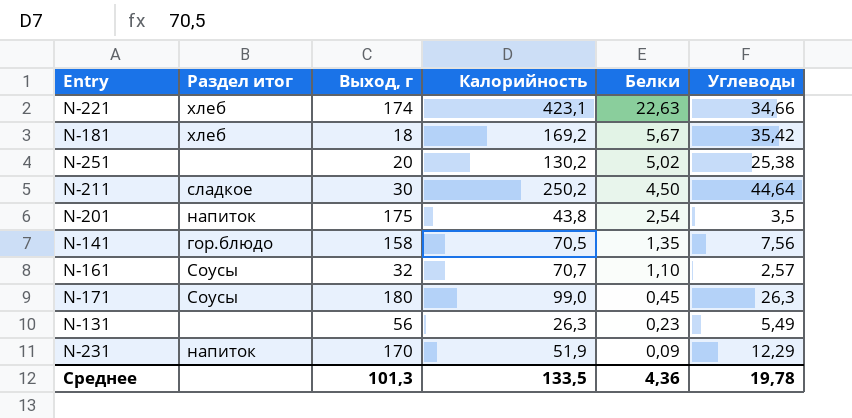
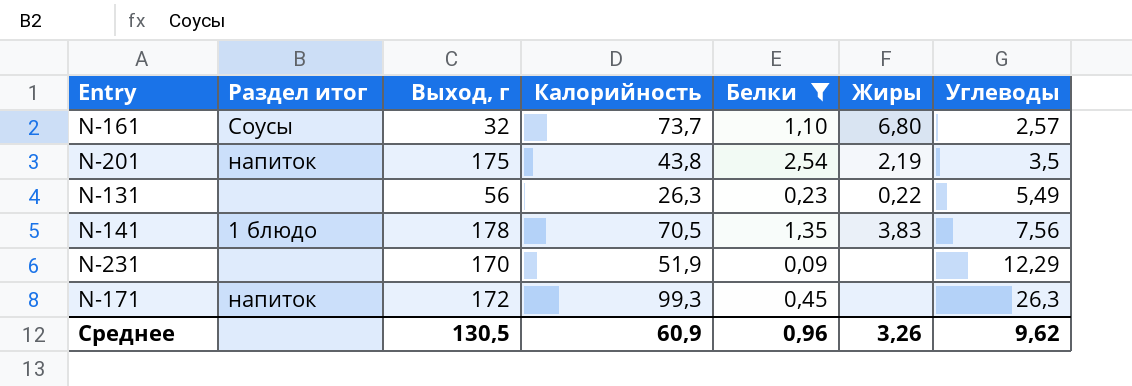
filter: none -> Белки <= 2,54
row order: Белки descending -> Углеводы ascending
column Жиры | position: none -> 6
N-161 | Калорийность: 70,7 -> 73,7
N-141 | Раздел итог: гор.блюдо -> 1 блюдо
N-141 | Выход, г: 158 -> 178
N-231 | Раздел итог: напиток -> none
N-171 | Раздел итог: Соусы -> напиток
N-171 | Выход, г: 180 -> 172
N-171 | Калорийность: 99,0 -> 99,3
Среднее | Выход, г: 101,3 -> 130,5
Среднее | Калорийность: 133,5 -> 60,9
Среднее | Белки: 4,36 -> 0,96
Среднее | Углеводы: 19,78 -> 9,62

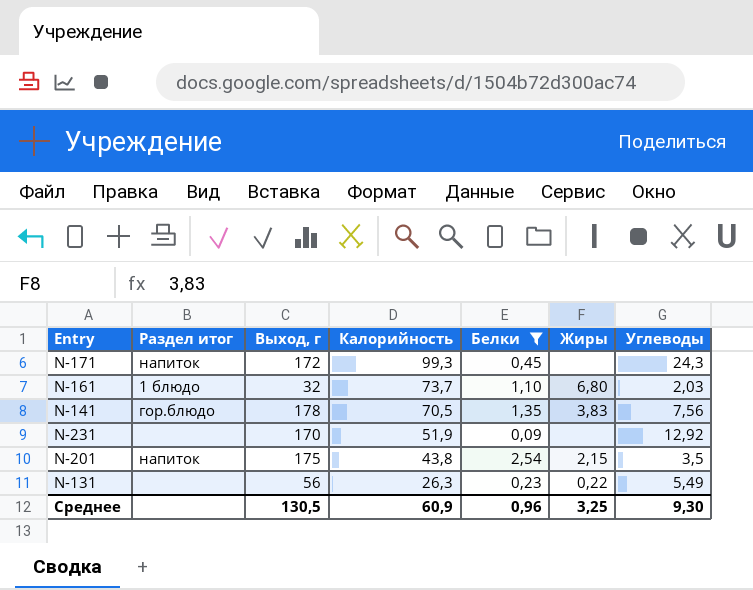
row order: Углеводы ascending -> Калорийность descending
N-171 | Углеводы: 26,3 -> 24,3
N-161 | Раздел итог: Соусы -> 1 блюдо
N-161 | Углеводы: 2,57 -> 2,03
N-141 | Раздел итог: 1 блюдо -> гор.блюдо
N-231 | Углеводы: 12,29 -> 12,92
N-201 | Жиры: 2,19 -> 2,15
Среднее | Жиры: 3,26 -> 3,25
Среднее | Углеводы: 9,62 -> 9,30

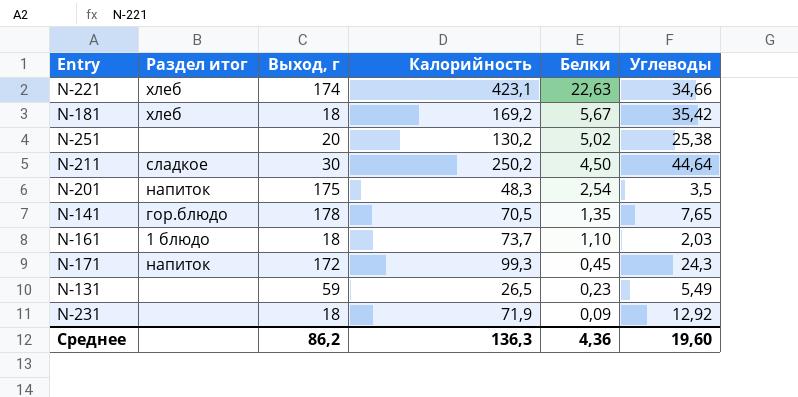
filter: Белки <= 2,54 -> none
row order: Калорийность descending -> Белки descending
column Жиры | position: 6 -> none
N-201 | Калорийность: 43,8 -> 48,3
N-141 | Углеводы: 7,56 -> 7,65
N-161 | Выход, г: 32 -> 18
N-131 | Выход, г: 56 -> 59
N-131 | Калорийность: 26,3 -> 26,5
N-231 | Выход, г: 170 -> 18
N-231 | Калорийность: 51,9 -> 71,9
Среднее | Выход, г: 130,5 -> 86,2
Среднее | Калорийность: 60,9 -> 136,3
Среднее | Белки: 0,96 -> 4,36
Среднее | Углеводы: 9,30 -> 19,60

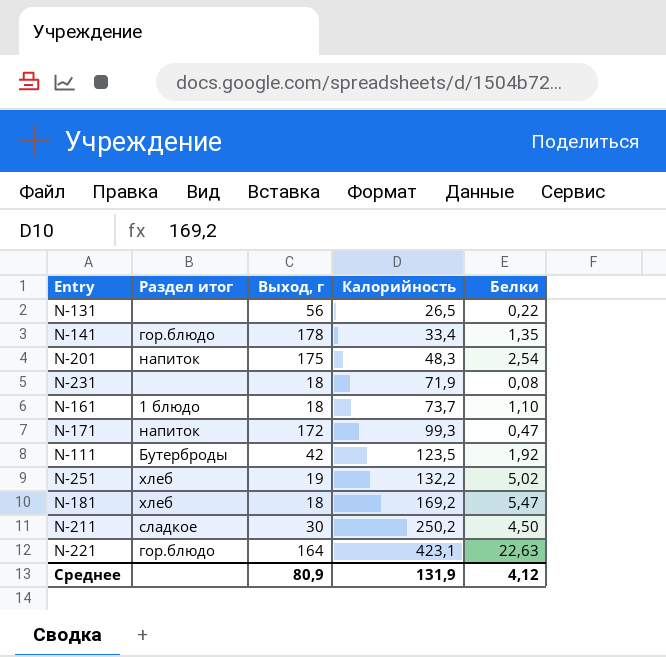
row order: Белки descending -> Калорийность ascending
column Углеводы | position: 6 -> none
N-131 | Выход, г: 59 -> 56
N-131 | Белки: 0,23 -> 0,22
N-141 | Калорийность: 70,5 -> 33,4
N-231 | Белки: 0,09 -> 0,08
N-171 | Белки: 0,45 -> 0,47
row N-111: none -> Бутерброды | 42 | 123,5 | 1,92
N-251 | Раздел итог: none -> хлеб
N-251 | Выход, г: 20 -> 19
N-251 | Калорийность: 130,2 -> 132,2
N-181 | Белки: 5,67 -> 5,47
N-221 | Раздел итог: хлеб -> гор.блюдо
N-221 | Выход, г: 174 -> 164
Среднее | Выход, г: 86,2 -> 80,9
Среднее | Калорийность: 136,3 -> 131,9
Среднее | Белки: 4,36 -> 4,12

